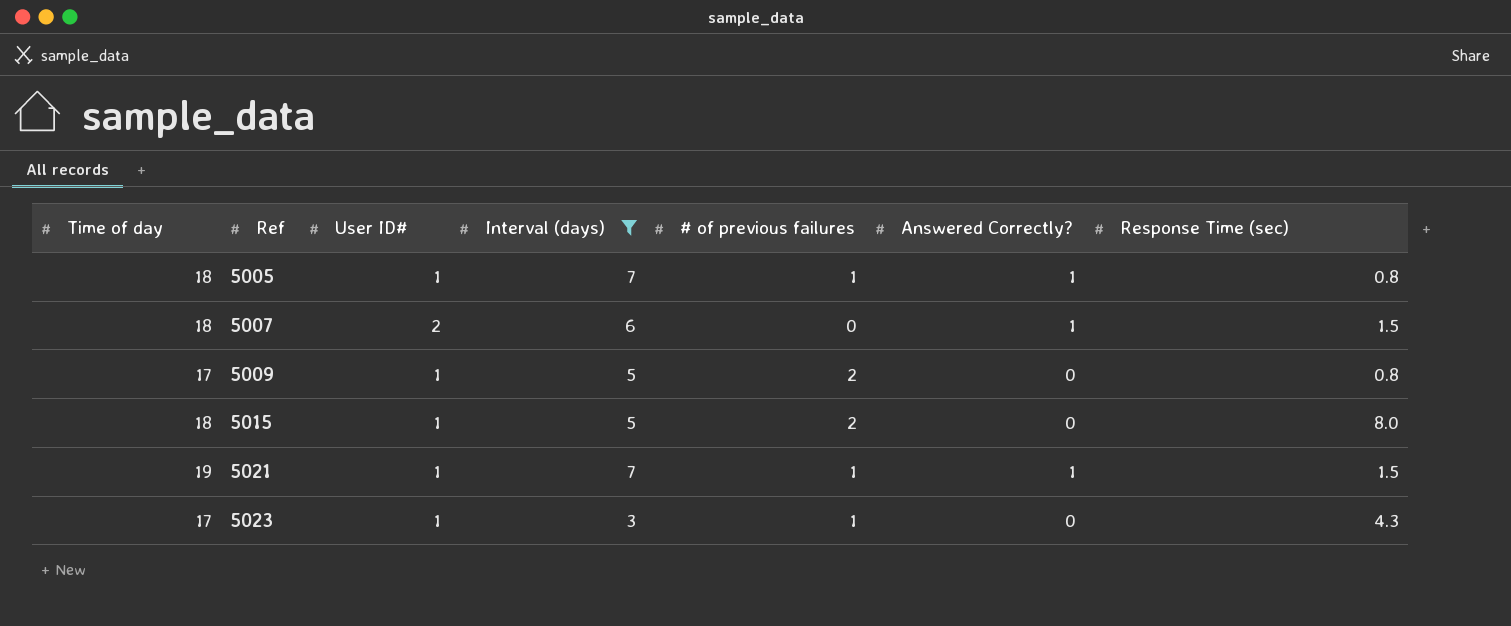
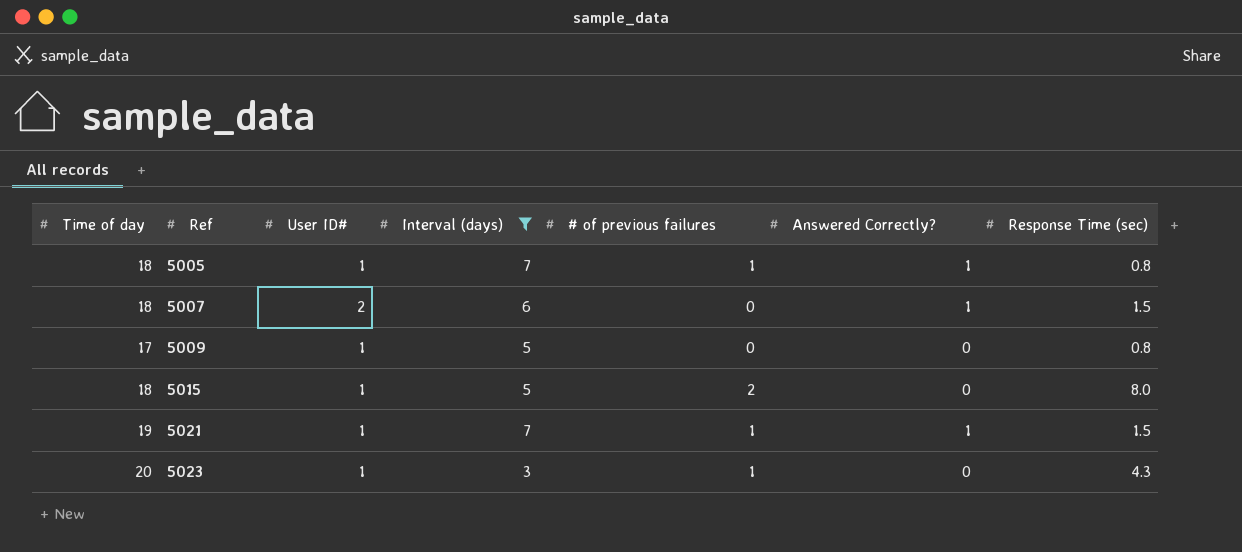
5009 | # of previous failures: 2 -> 0
5023 | Time of day: 17 -> 20

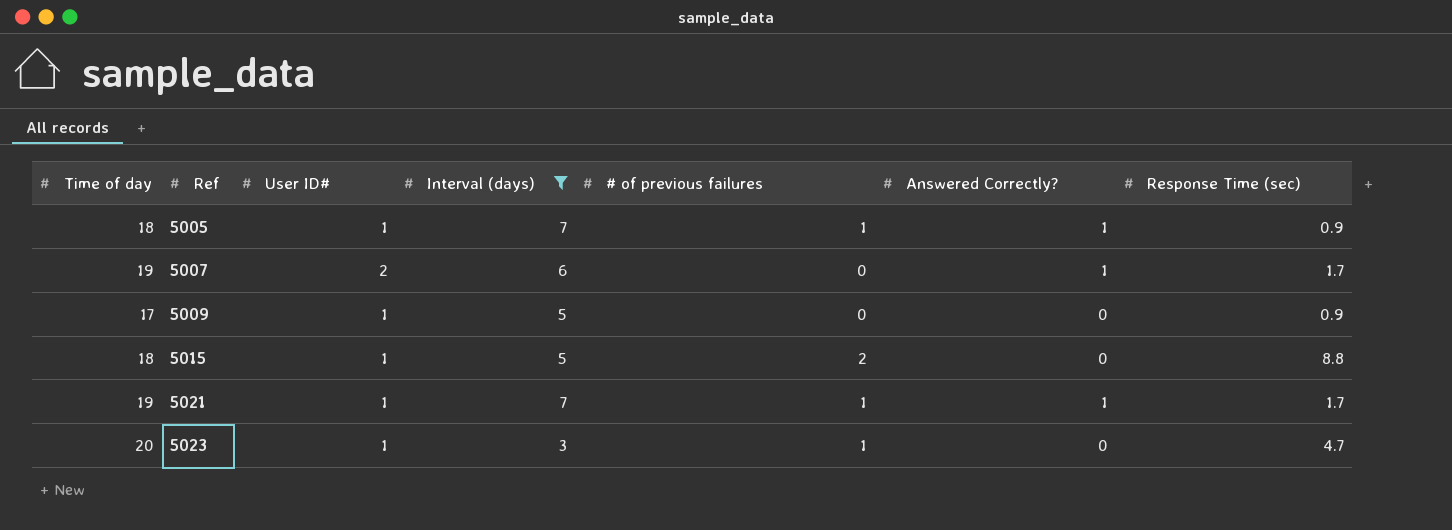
5005 | Response Time (sec): 0.8 -> 0.9
5007 | Time of day: 18 -> 19
5007 | Response Time (sec): 1.5 -> 1.7
5009 | Response Time (sec): 0.8 -> 0.9
5015 | Response Time (sec): 8.0 -> 8.8
5021 | Response Time (sec): 1.5 -> 1.7
5023 | Response Time (sec): 4.3 -> 4.7

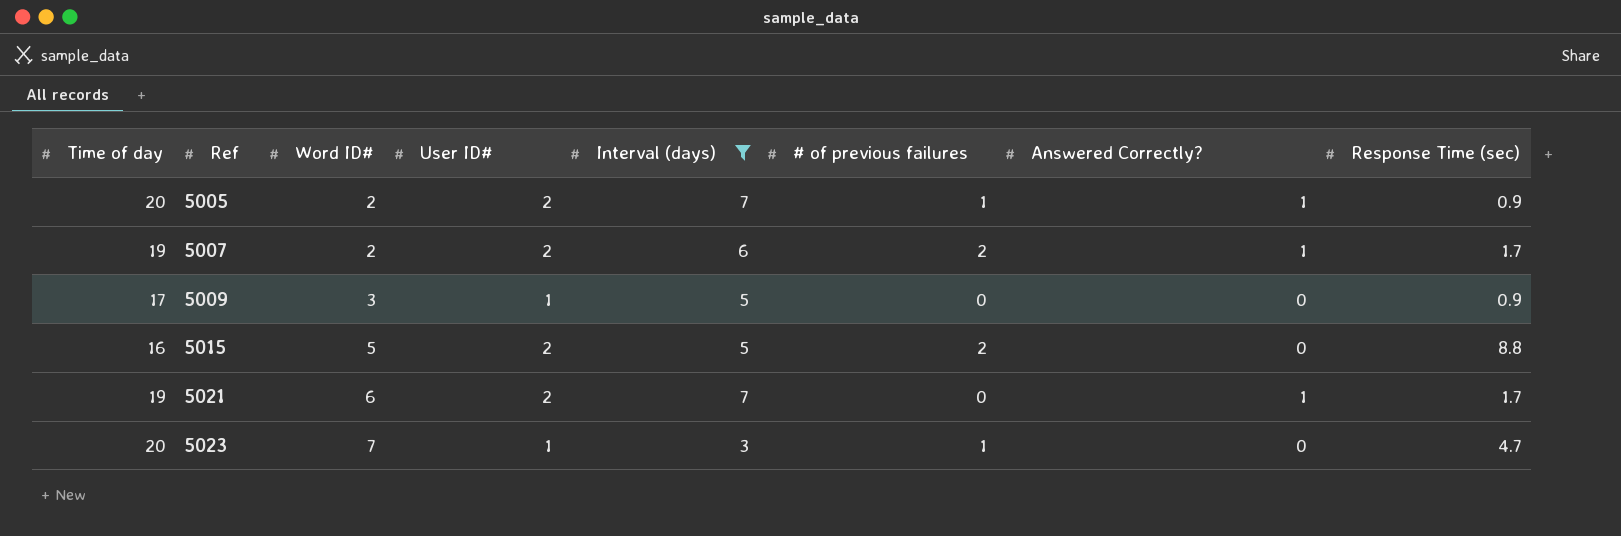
column Word ID# | position: none -> 3
5005 | Time of day: 18 -> 20
5005 | User ID#: 1 -> 2
5007 | # of previous failures: 0 -> 2
5015 | Time of day: 18 -> 16
5015 | User ID#: 1 -> 2
5021 | User ID#: 1 -> 2
5021 | # of previous failures: 1 -> 0

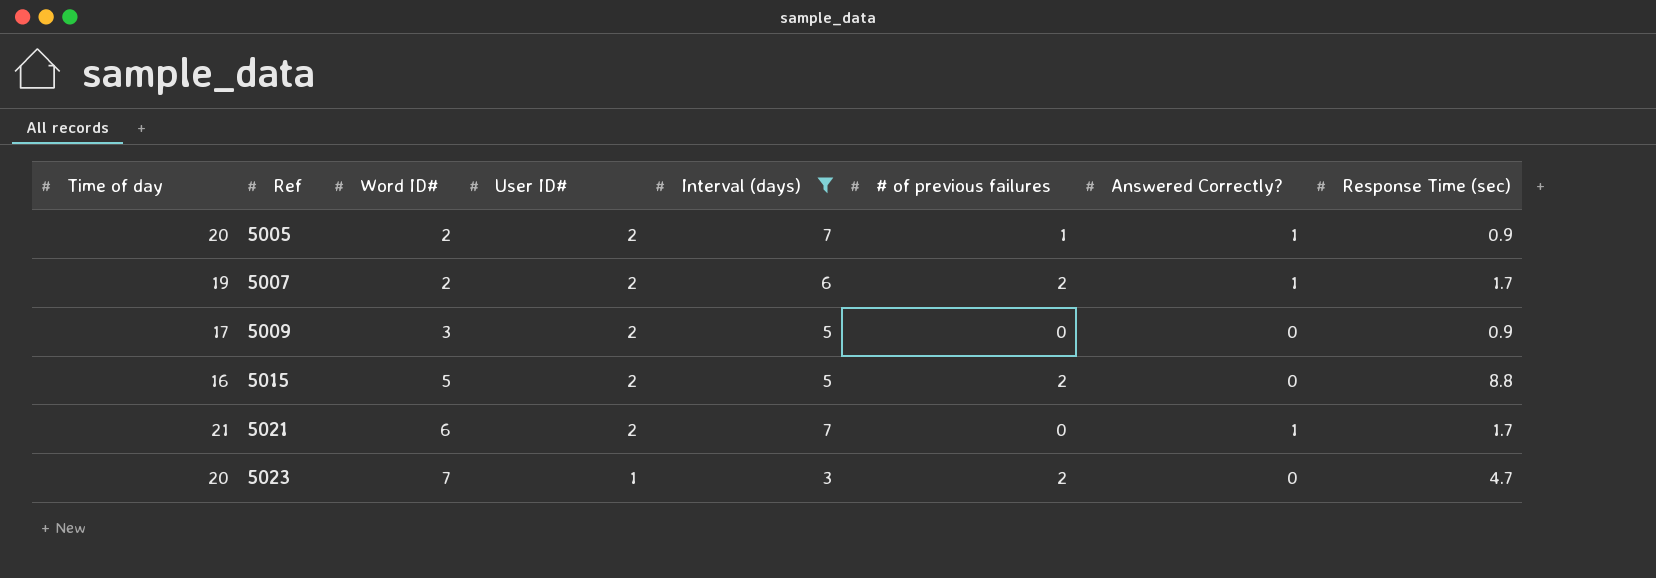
5009 | User ID#: 1 -> 2
5021 | Time of day: 19 -> 21
5023 | # of previous failures: 1 -> 2

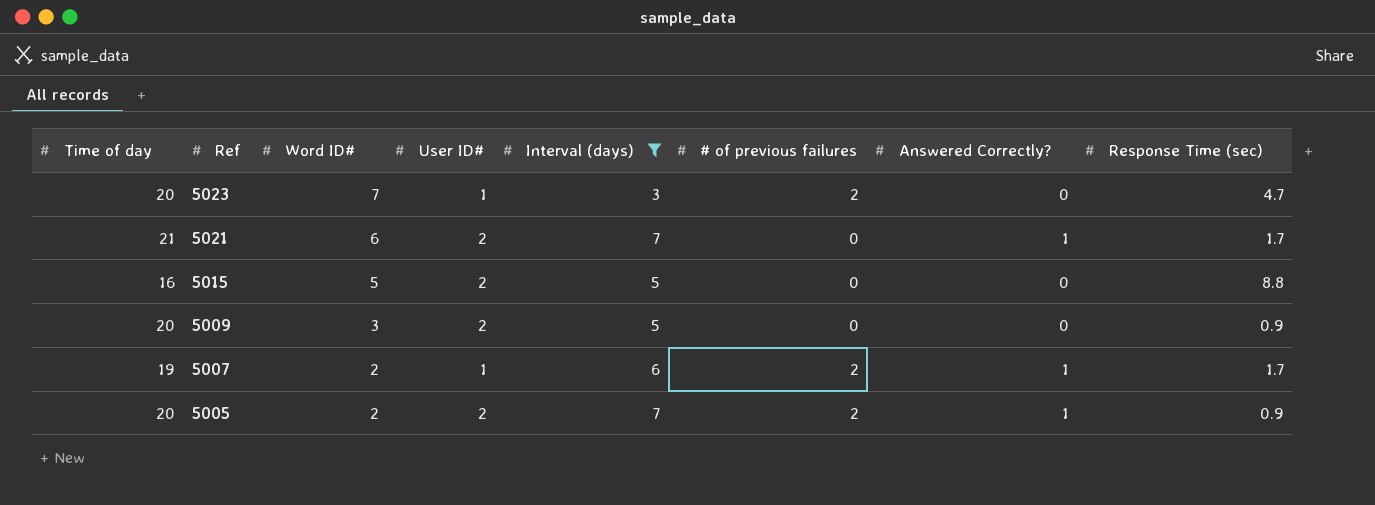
row order: Ref ascending -> Ref descending
5015 | # of previous failures: 2 -> 0
5009 | Time of day: 17 -> 20
5007 | User ID#: 2 -> 1
5005 | # of previous failures: 1 -> 2

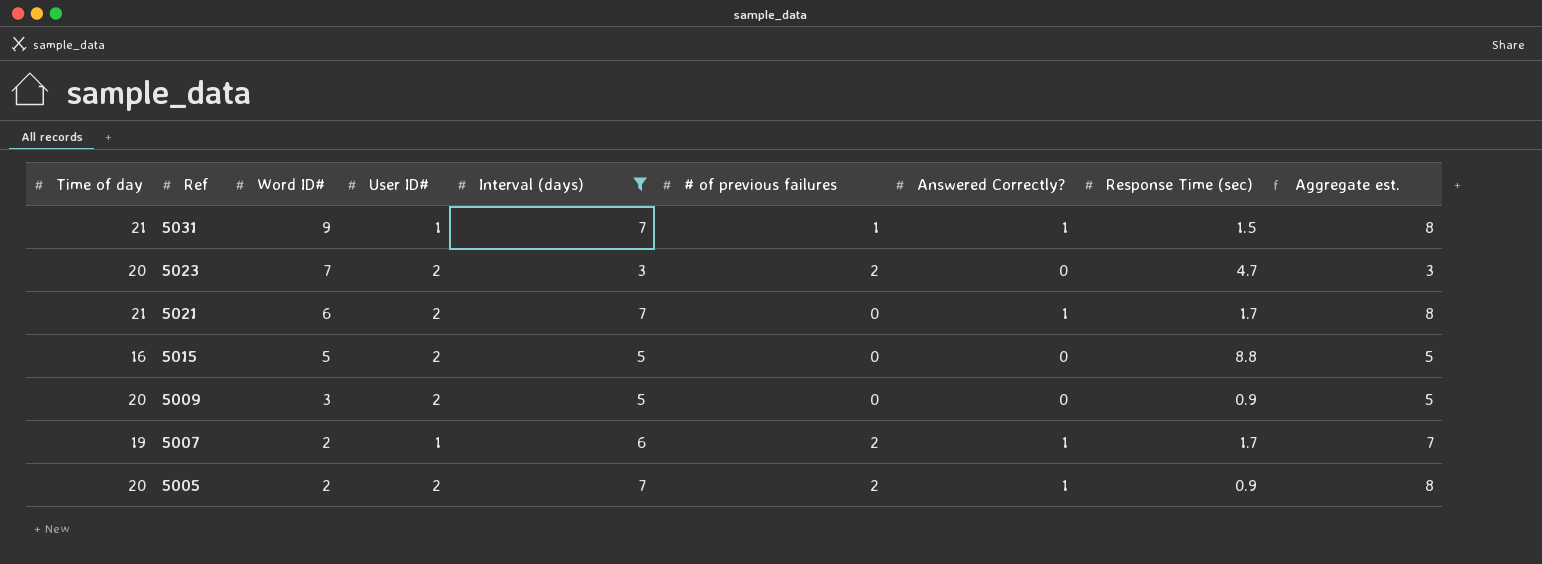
column Aggregate est. | formula: none -> [Interval (days)] + [Answered Correctly?]
row 5031: none -> 21 | 9 | 1 | 7 | 1 | 1 | 1.5 | 8
5023 | User ID#: 1 -> 2

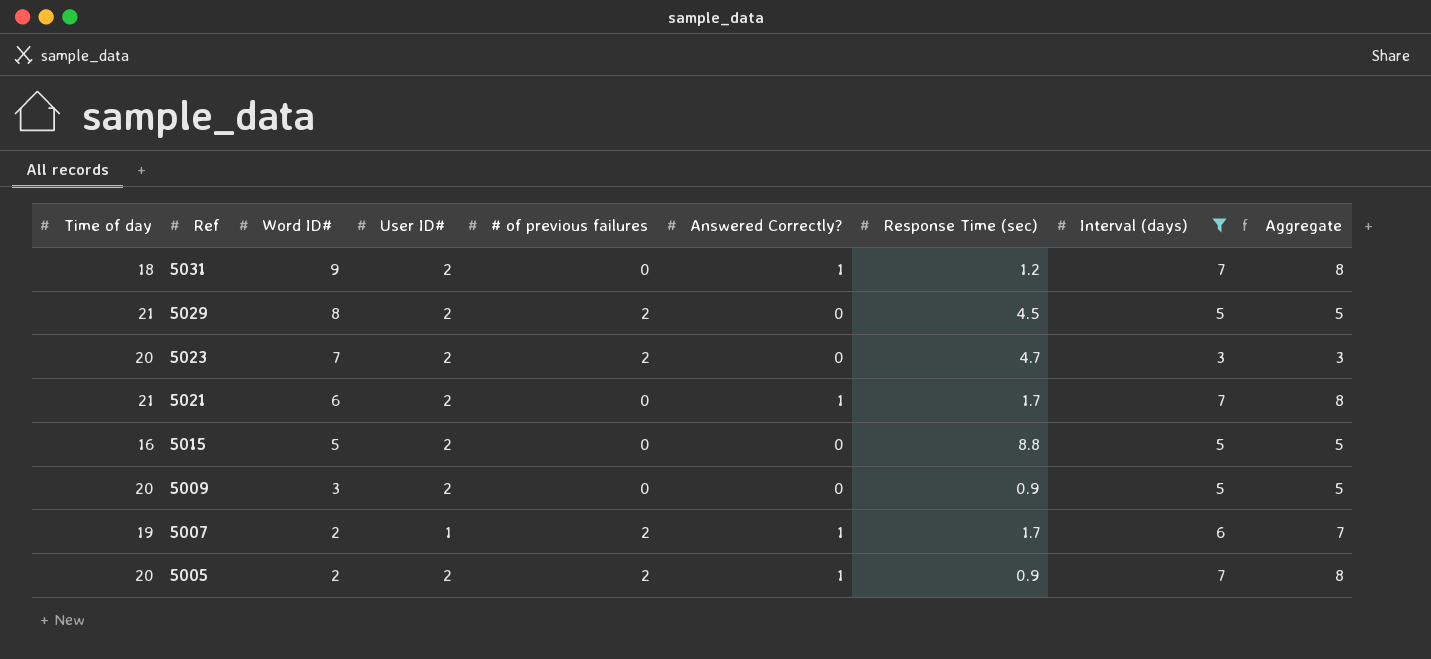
column Interval (days) | position: 5 -> 8
column name: Aggregate est. -> Aggregate
5031 | Time of day: 21 -> 18
5031 | User ID#: 1 -> 2
5031 | # of previous failures: 1 -> 0
5031 | Response Time (sec): 1.5 -> 1.2
row 5029: none -> 21 | 8 | 2 | 2 | 0 | 4.5 | 5 | 5

